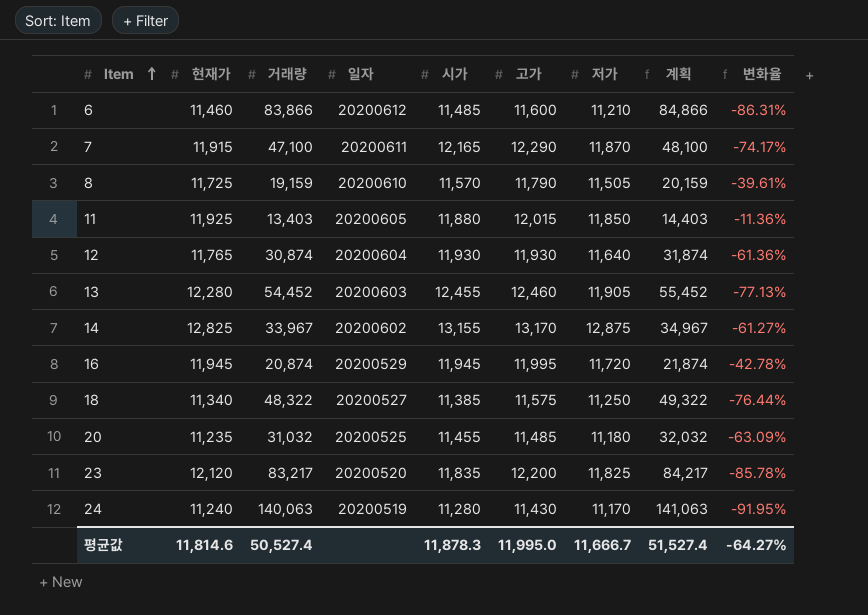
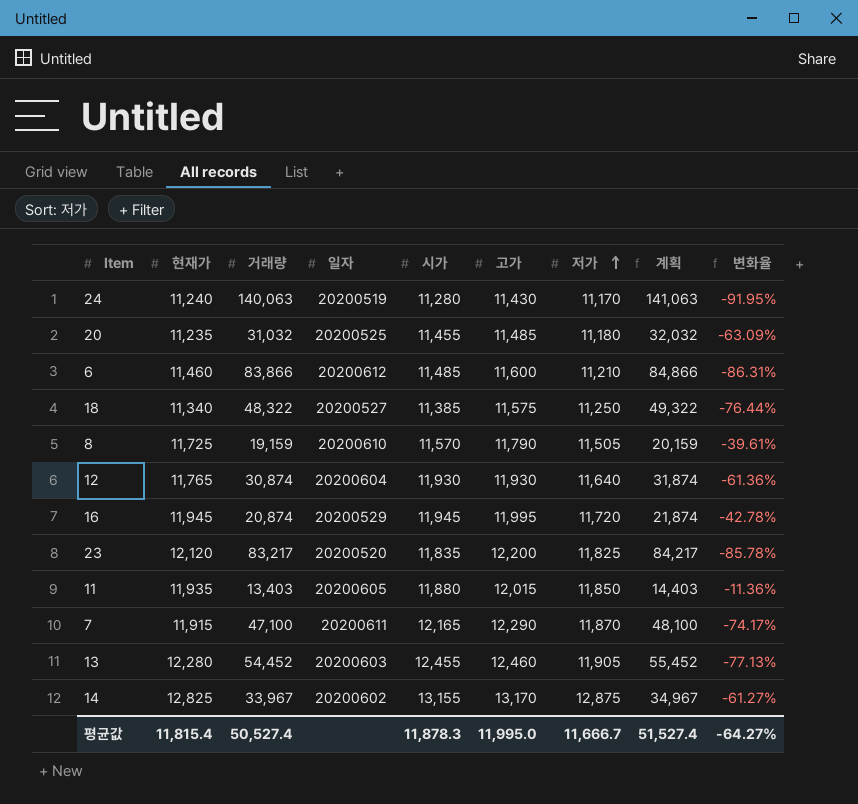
row order: Item ascending -> 저가 ascending
11 | 현재가: 11,925 -> 11,935
평균값 | 현재가: 11,814.6 -> 11,815.4

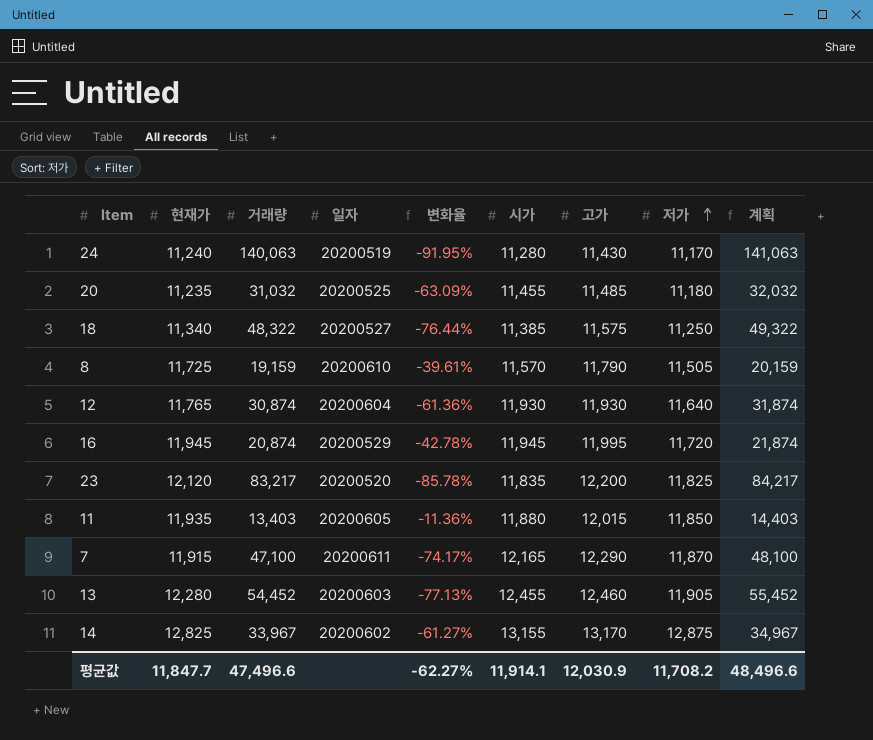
column 변화율 | position: 9 -> 5
row 6: 11,460 | 83,866 | 20200612 | 11,485 | 11,600 | 11,210 | 84,866 | -86.31% -> none
평균값 | 현재가: 11,815.4 -> 11,847.7
평균값 | 거래량: 50,527.4 -> 47,496.6
평균값 | 변화율: -64.27% -> -62.27%
평균값 | 시가: 11,878.3 -> 11,914.1
평균값 | 고가: 11,995.0 -> 12,030.9
평균값 | 저가: 11,666.7 -> 11,708.2
평균값 | 계획: 51,527.4 -> 48,496.6

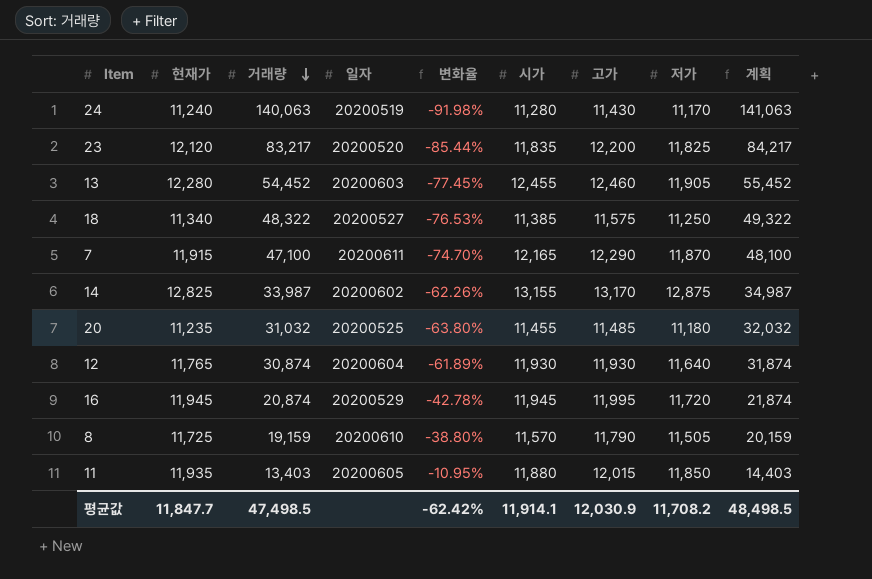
row order: 저가 ascending -> 거래량 descending
column 변화율 | formula: ([시가] - [거래량]) / [거래량] -> ([현재가] - [거래량]) / [거래량]
14 | 거래량: 33,967 -> 33,987
14 | 계획: 34,967 -> 34,987
평균값 | 거래량: 47,496.6 -> 47,498.5
평균값 | 변화율: -62.27% -> -62.42%
평균값 | 계획: 48,496.6 -> 48,498.5

